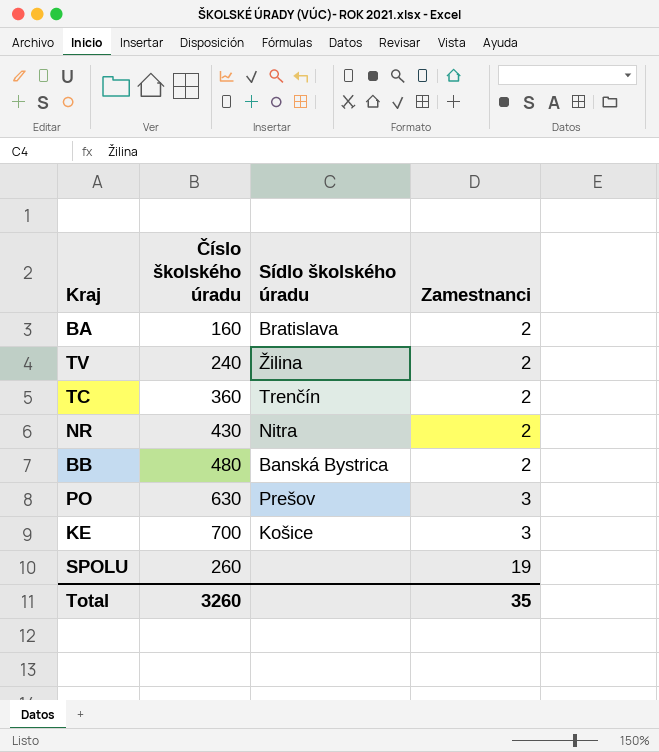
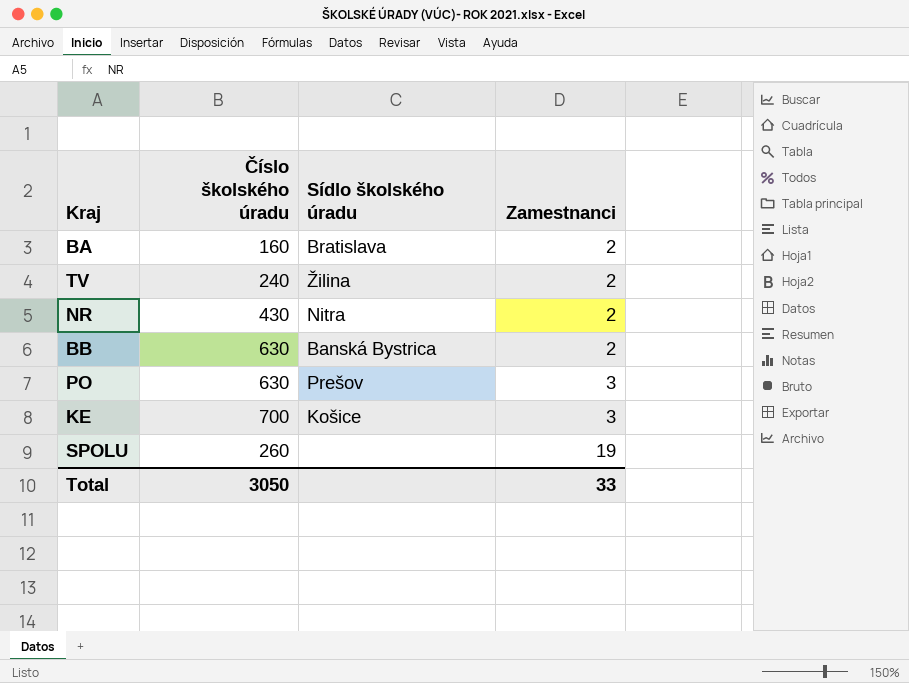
row TC: 360 | Trenčín | 2 -> none
BB | Číslo školského úradu: 480 -> 630
Total | Číslo školského úradu: 3260 -> 3050
Total | Zamestnanci: 35 -> 33

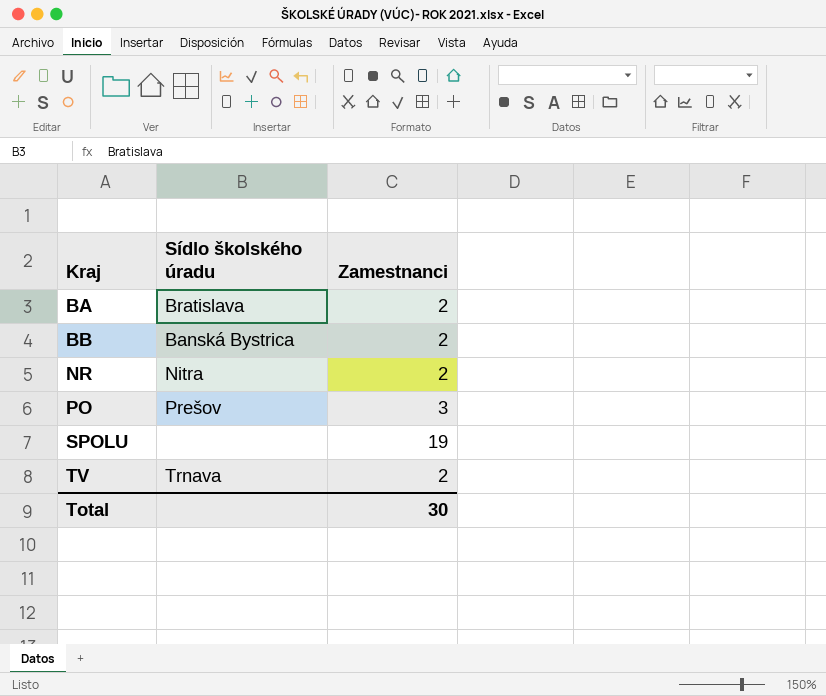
row order: Zamestnanci ascending -> Kraj ascending
column Číslo školského úradu | position: 2 -> none
row KE: 700 | Košice | 3 -> none
TV | Sídlo školského úradu: Žilina -> Trnava
Total | Zamestnanci: 33 -> 30

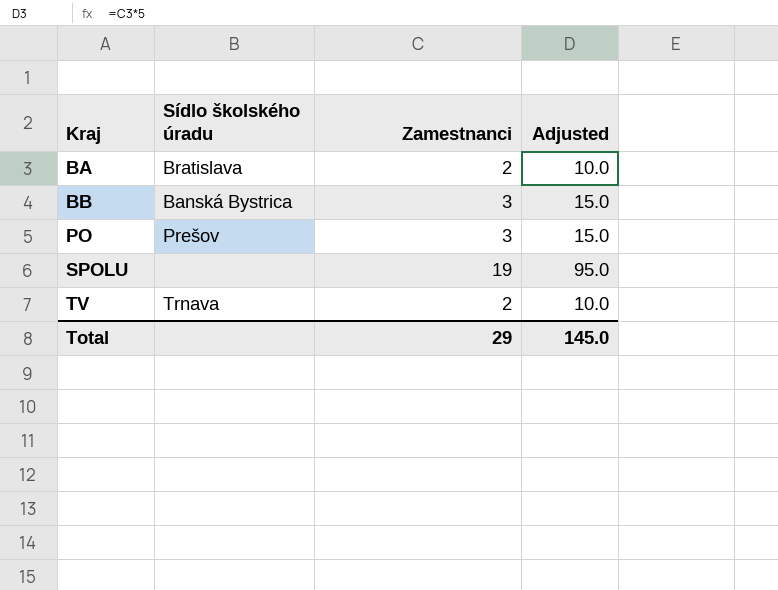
column Adjusted | formula: none -> [Zamestnanci] * 5
row NR: Nitra | 2 -> none
BB | Zamestnanci: 2 -> 3
Total | Zamestnanci: 30 -> 29

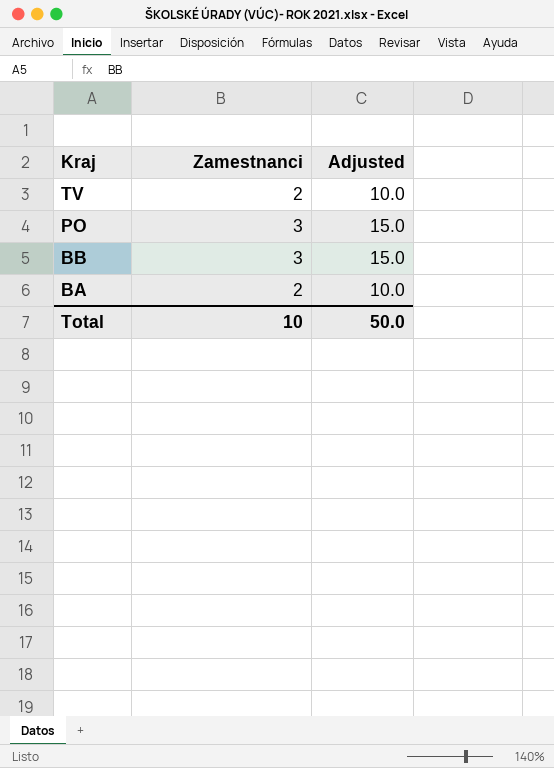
row order: Kraj ascending -> Kraj descending
column Sídlo školského úradu | position: 2 -> none
row SPOLU: none | 19 | 95.0 -> none
Total | Zamestnanci: 29 -> 10
Total | Adjusted: 145.0 -> 50.0

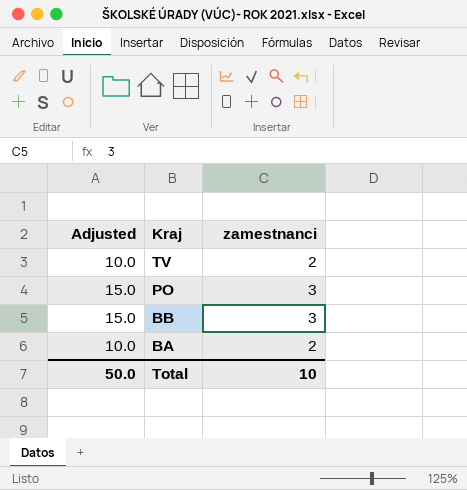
column Adjusted | position: 3 -> 1
column name: Zamestnanci -> zamestnanci

